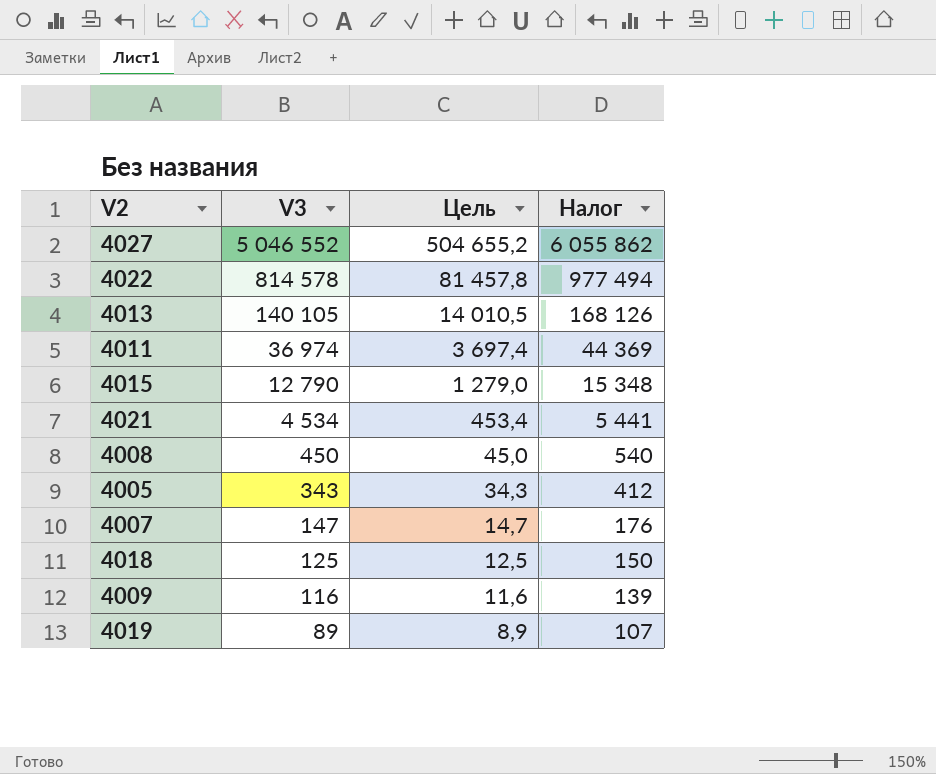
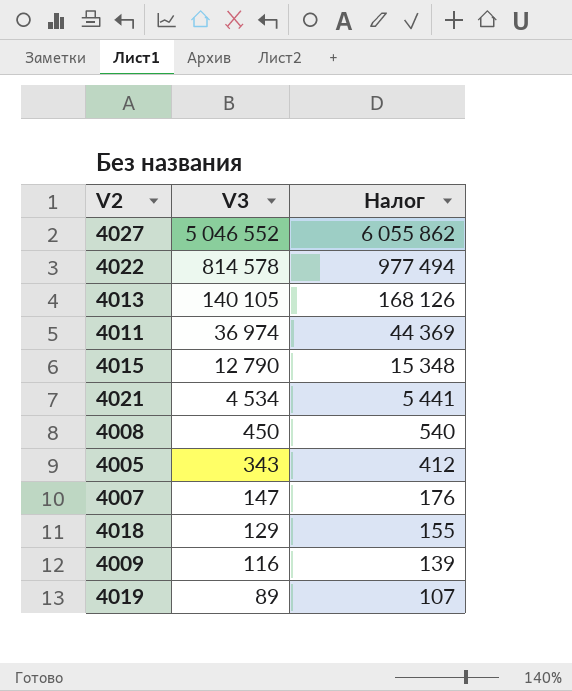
column Цель | formula: [V3] * 0,1 -> none
4018 | V3: 125 -> 129
4018 | Налог: 150 -> 155

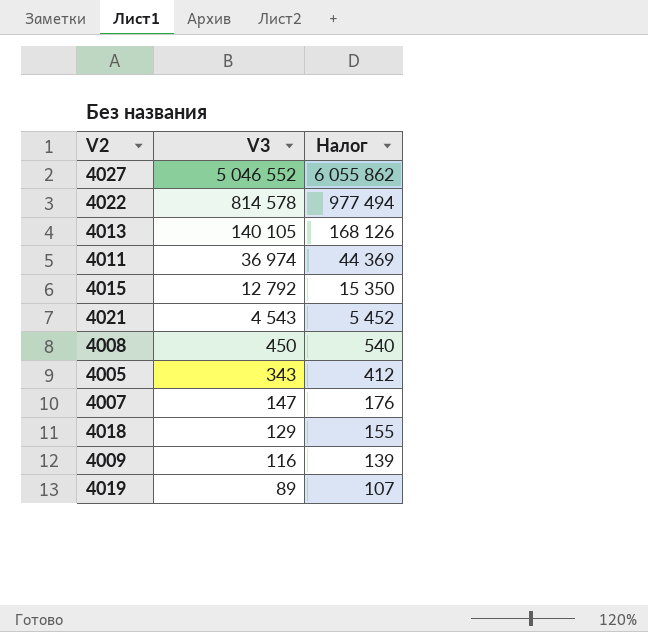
4015 | V3: 12 790 -> 12 792
4015 | Налог: 15 348 -> 15 350
4021 | V3: 4 534 -> 4 543
4021 | Налог: 5 441 -> 5 452

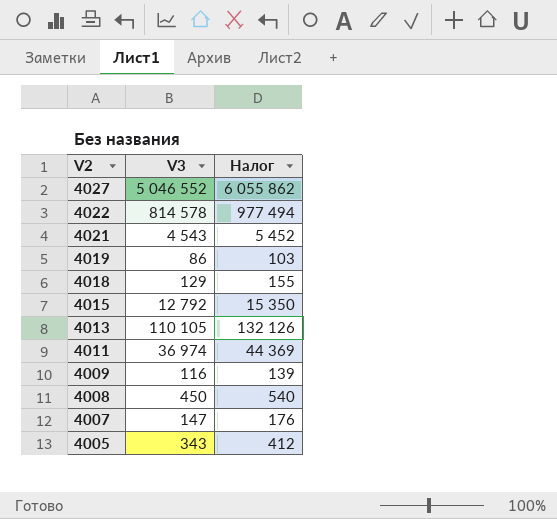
row order: V3 descending -> V2 descending
4019 | V3: 89 -> 86
4019 | Налог: 107 -> 103
4013 | V3: 140 105 -> 110 105
4013 | Налог: 168 126 -> 132 126

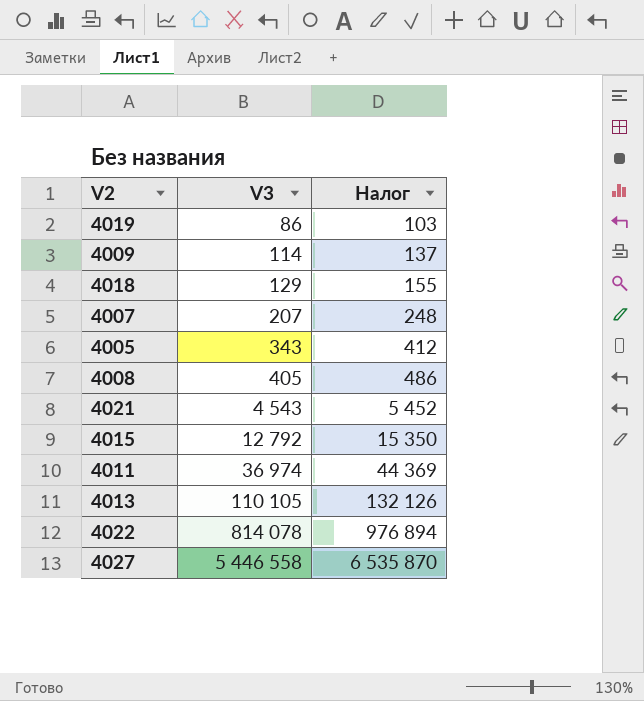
row order: V2 descending -> V3 ascending
4009 | V3: 116 -> 114
4009 | Налог: 139 -> 137
4007 | V3: 147 -> 207
4007 | Налог: 176 -> 248
4008 | V3: 450 -> 405
4008 | Налог: 540 -> 486
4022 | V3: 814 578 -> 814 078
4022 | Налог: 977 494 -> 976 894
4027 | V3: 5 046 552 -> 5 446 558
4027 | Налог: 6 055 862 -> 6 535 870

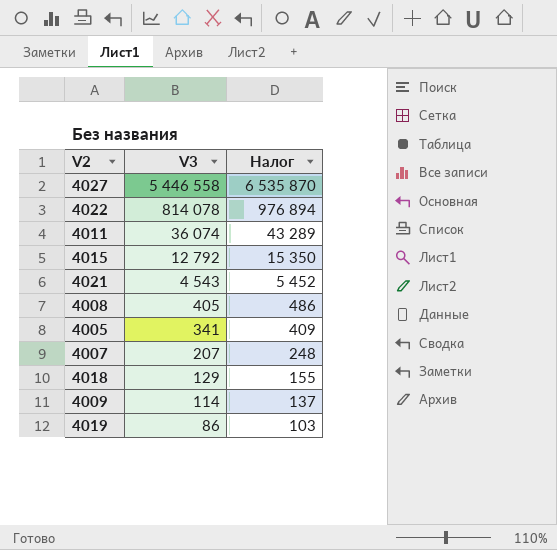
row order: V3 ascending -> V3 descending
row 4013: 110 105 | 132 126 -> none
4011 | V3: 36 974 -> 36 074
4011 | Налог: 44 369 -> 43 289
4005 | V3: 343 -> 341
4005 | Налог: 412 -> 409

